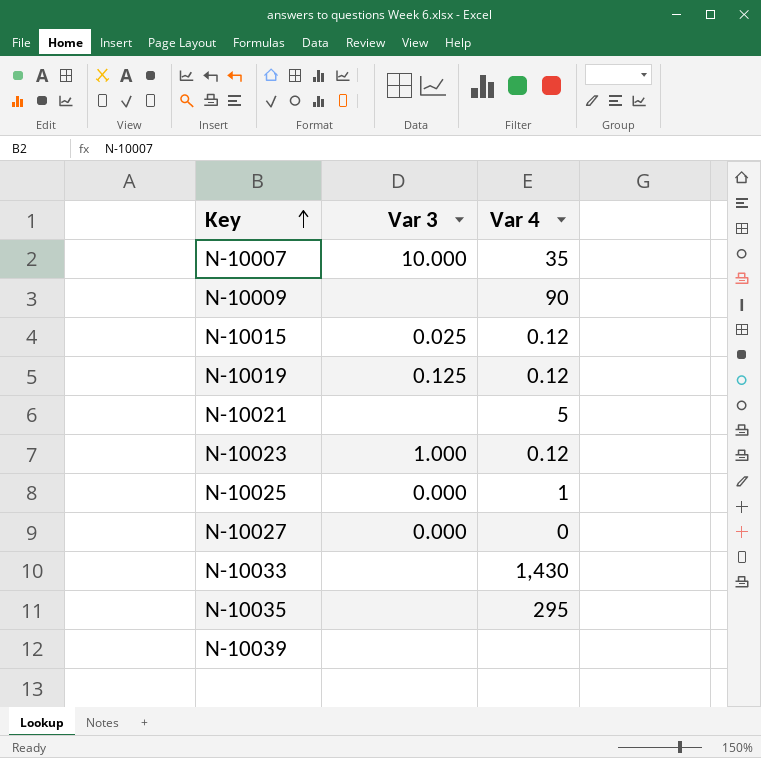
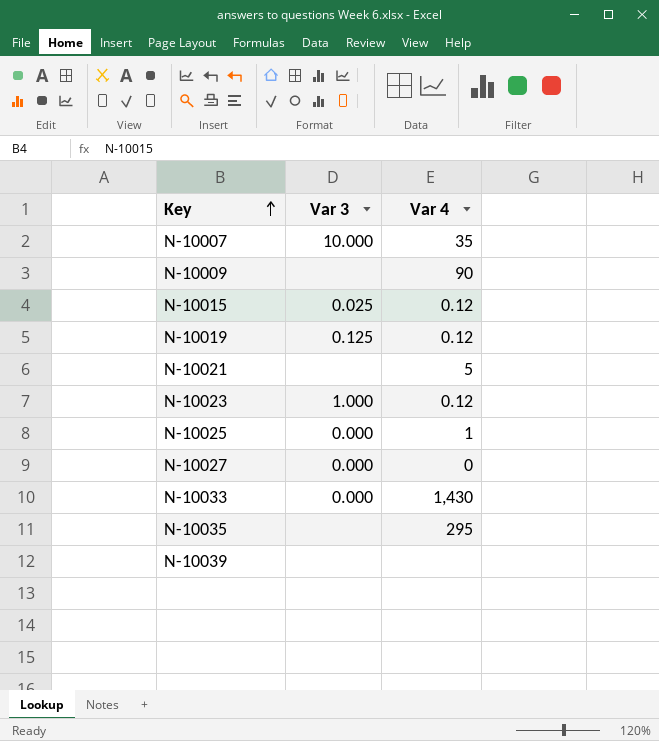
N-10033 | Var 3: none -> 0.000

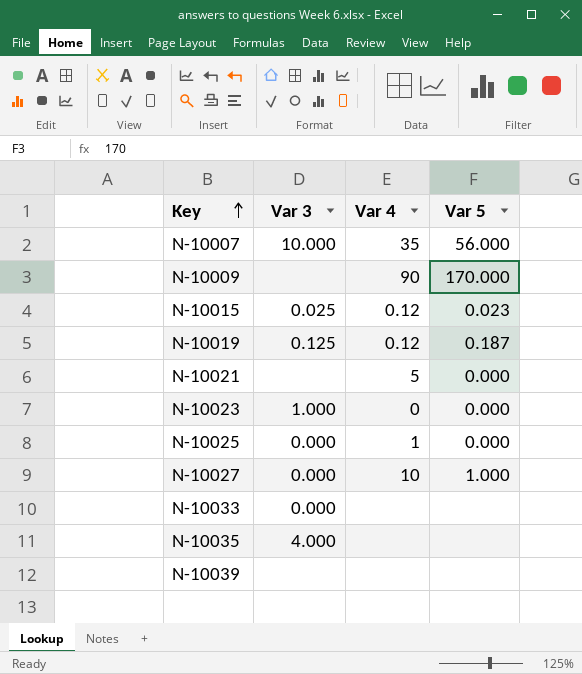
column Var 5 | position: none -> 4
N-10023 | Var 4: 0.12 -> 0
N-10027 | Var 4: 0 -> 10
N-10033 | Var 4: 1,430 -> none
N-10035 | Var 3: none -> 4.000
N-10035 | Var 4: 295 -> none

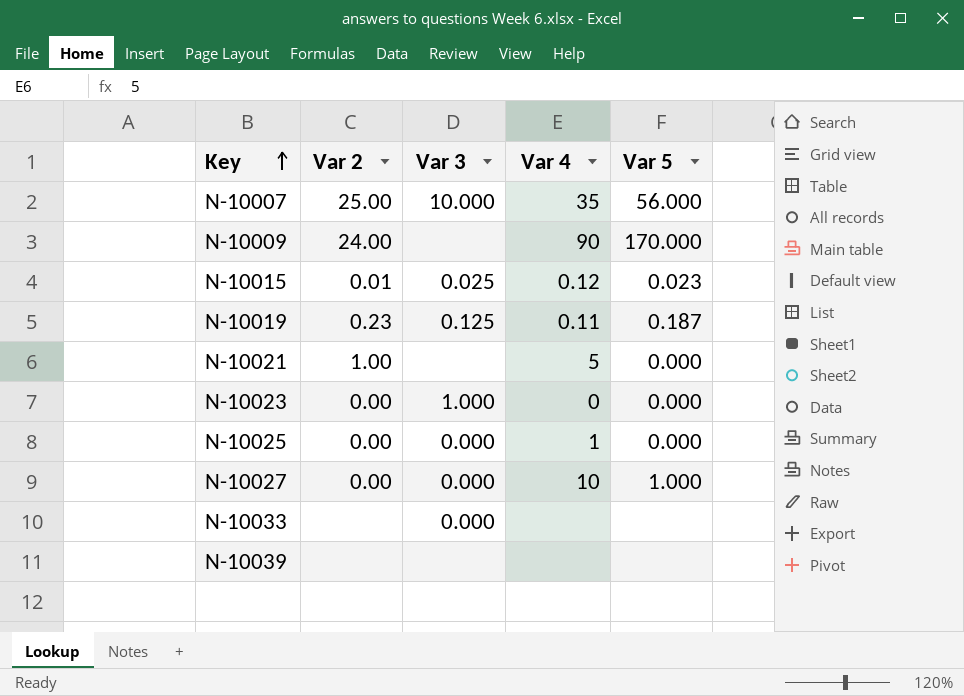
column Var 2 | position: none -> 2
row N-10035: 4.000 | none | none -> none
N-10019 | Var 4: 0.12 -> 0.11

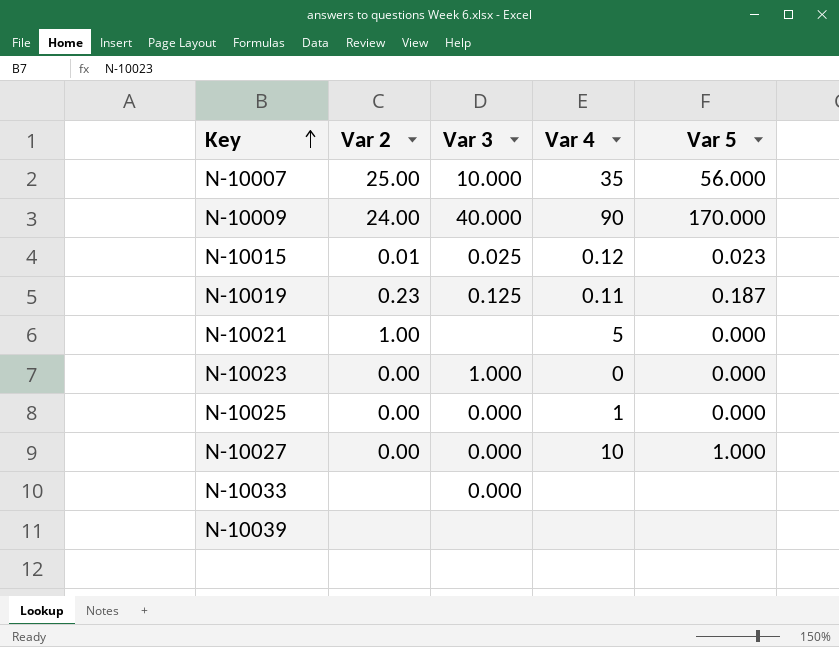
N-10009 | Var 3: none -> 40.000

